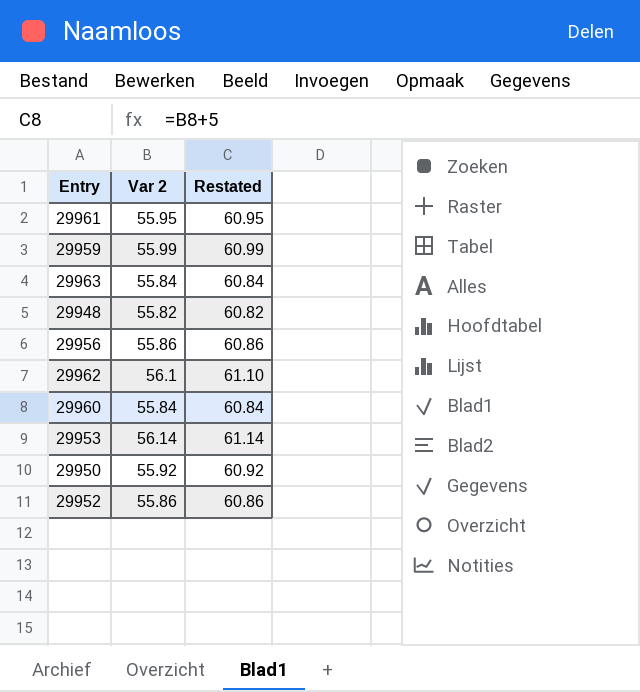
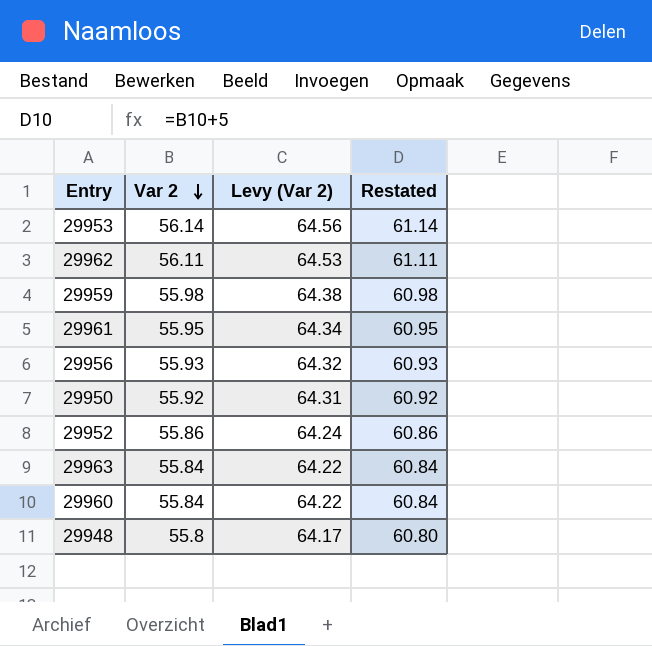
row order: none -> Var 2 descending
column Levy (Var 2) | formula: none -> [Var 2] * 1.15
29962 | Var 2: 56.1 -> 56.11
29962 | Restated: 61.10 -> 61.11
29959 | Var 2: 55.99 -> 55.98
29959 | Restated: 60.99 -> 60.98
29956 | Var 2: 55.86 -> 55.93
29956 | Restated: 60.86 -> 60.93
29948 | Var 2: 55.82 -> 55.8
29948 | Restated: 60.82 -> 60.80

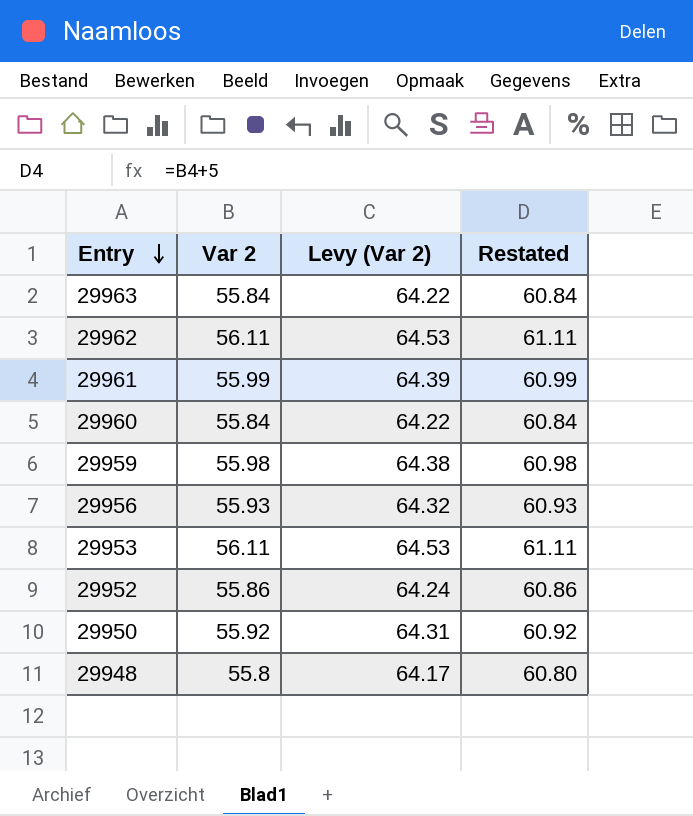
row order: Var 2 descending -> Entry descending
29961 | Var 2: 55.95 -> 55.99
29961 | Levy (Var 2): 64.34 -> 64.39
29961 | Restated: 60.95 -> 60.99
29953 | Var 2: 56.14 -> 56.11
29953 | Levy (Var 2): 64.56 -> 64.53
29953 | Restated: 61.14 -> 61.11

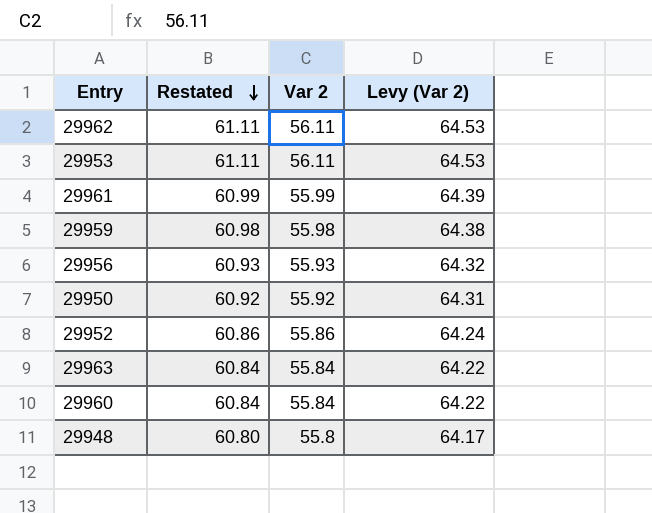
row order: Entry descending -> Restated descending
column Restated | position: 4 -> 2

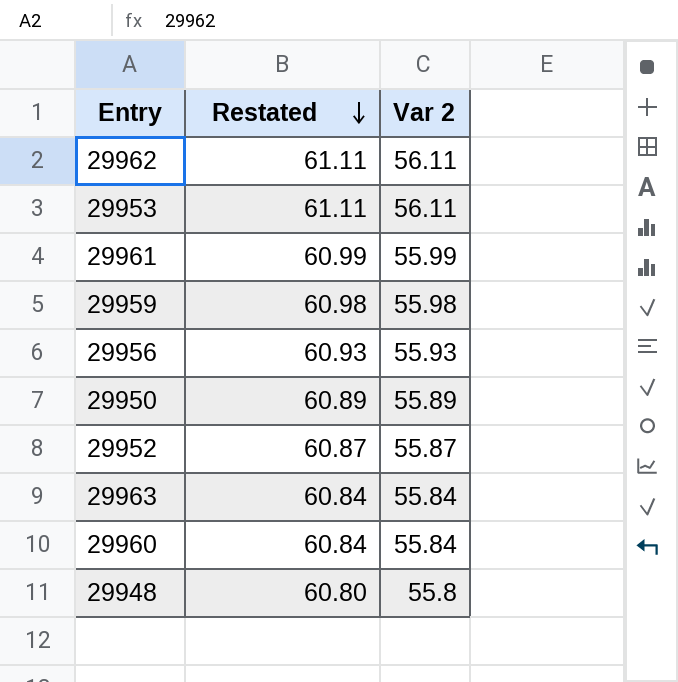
column Levy (Var 2) | formula: [Var 2] * 1.15 -> none
29950 | Restated: 60.92 -> 60.89
29950 | Var 2: 55.92 -> 55.89
29952 | Restated: 60.86 -> 60.87
29952 | Var 2: 55.86 -> 55.87

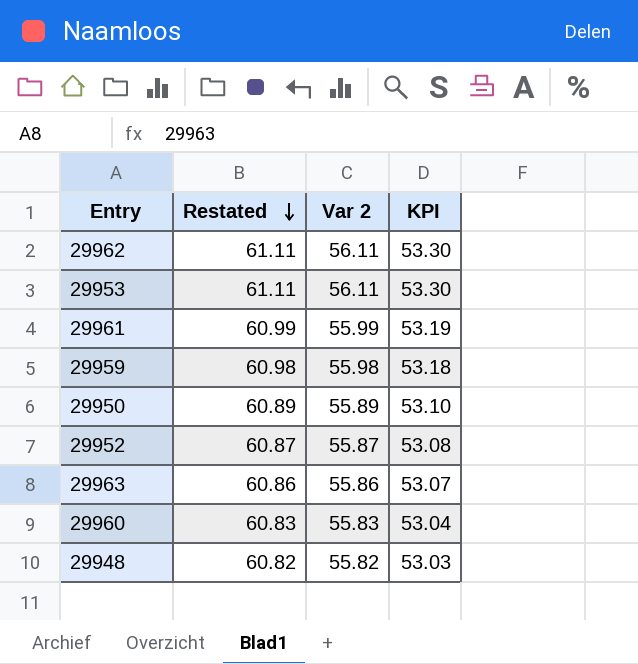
column KPI | formula: none -> [Var 2] * 0.95
row 29956: 60.93 | 55.93 -> none
29963 | Restated: 60.84 -> 60.86
29963 | Var 2: 55.84 -> 55.86
29960 | Restated: 60.84 -> 60.83
29960 | Var 2: 55.84 -> 55.83
29948 | Restated: 60.80 -> 60.82
29948 | Var 2: 55.8 -> 55.82

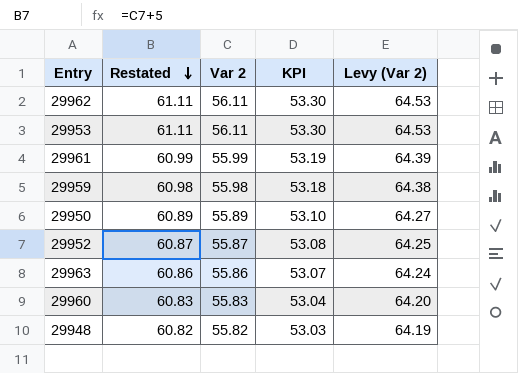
column Levy (Var 2) | formula: none -> [Var 2] * 1.15

